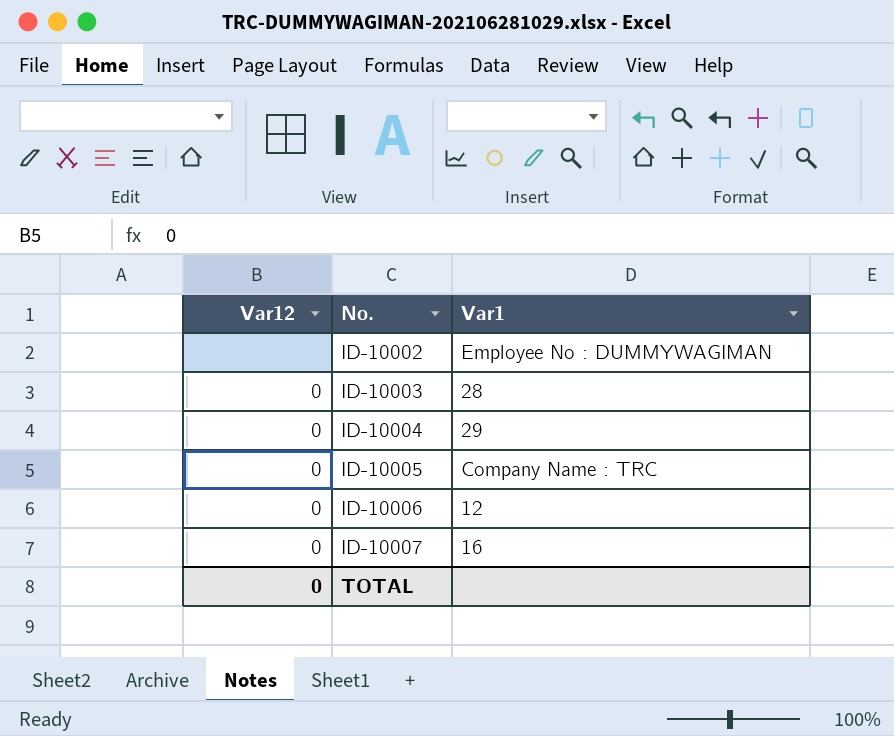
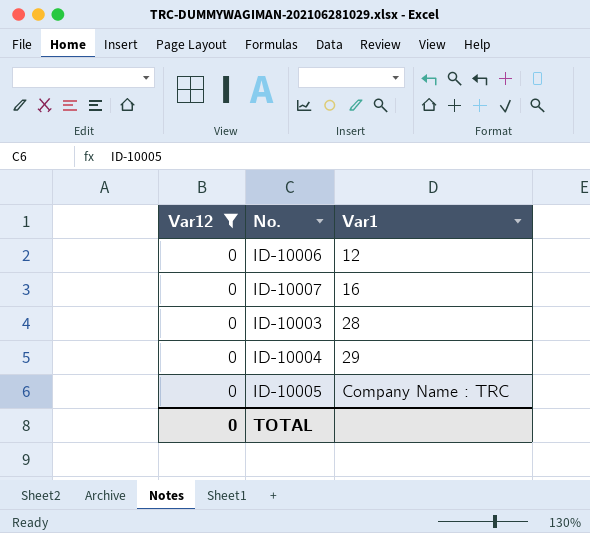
filter: none -> Var12 = 0
row order: No. ascending -> Var1 ascending

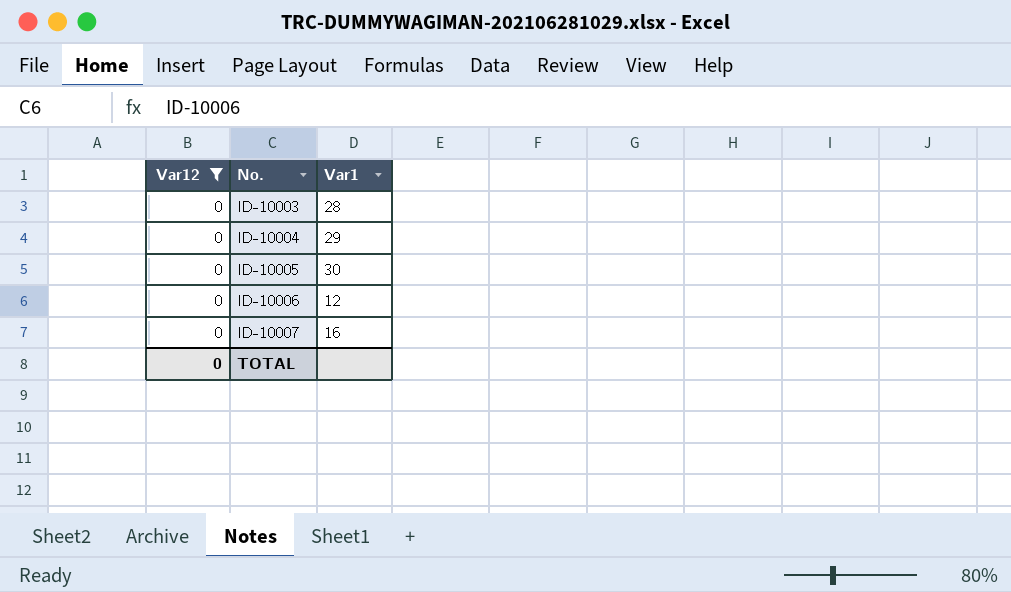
row order: Var1 ascending -> No. ascending
ID-10005 | Var1: Company Name : TRC -> 30

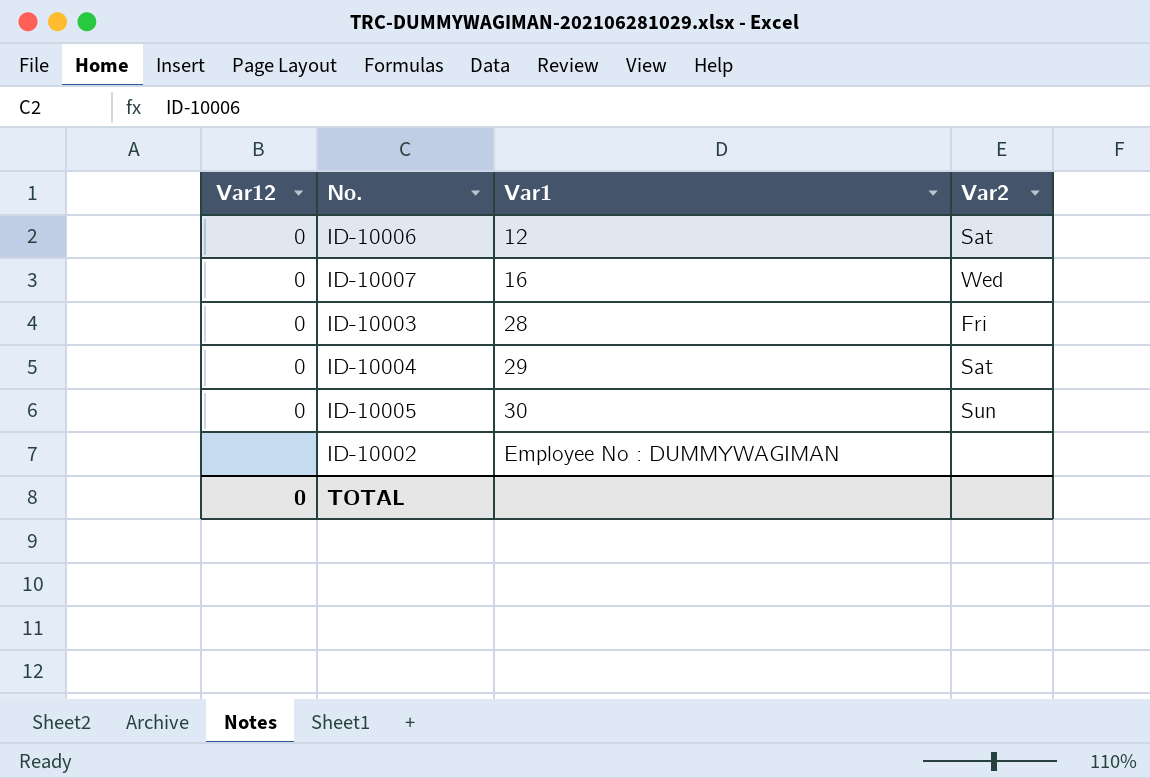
filter: Var12 = 0 -> none
row order: No. ascending -> Var1 ascending
column Var2 | position: none -> 4

